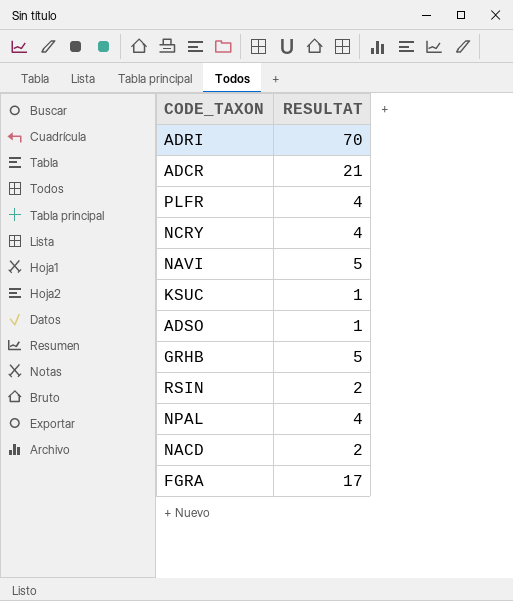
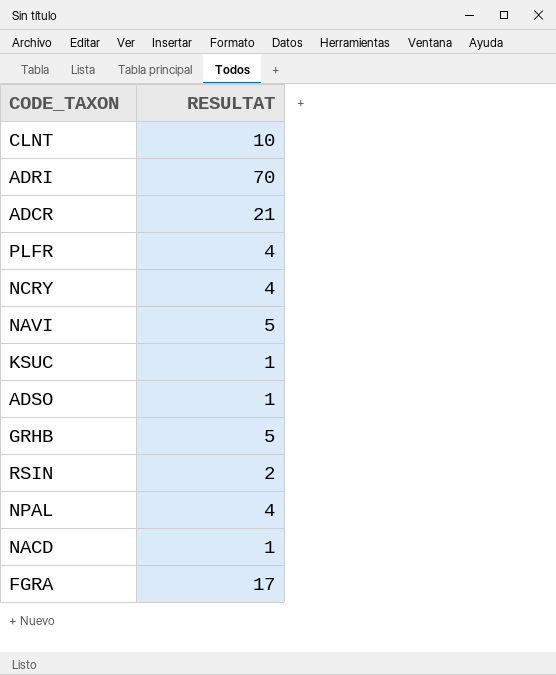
row CLNT: none -> 10
NACD | RESULTAT: 2 -> 1

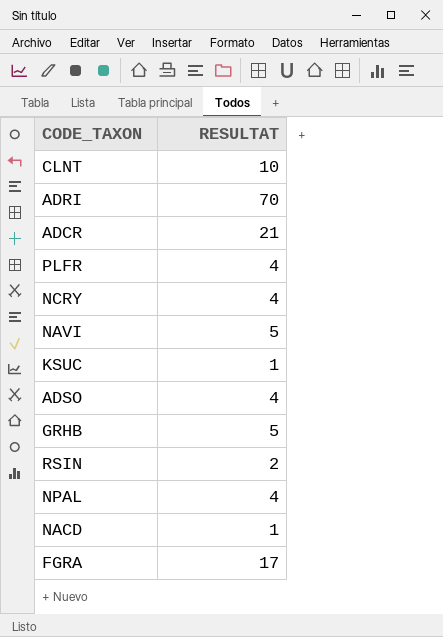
ADSO | RESULTAT: 1 -> 4

